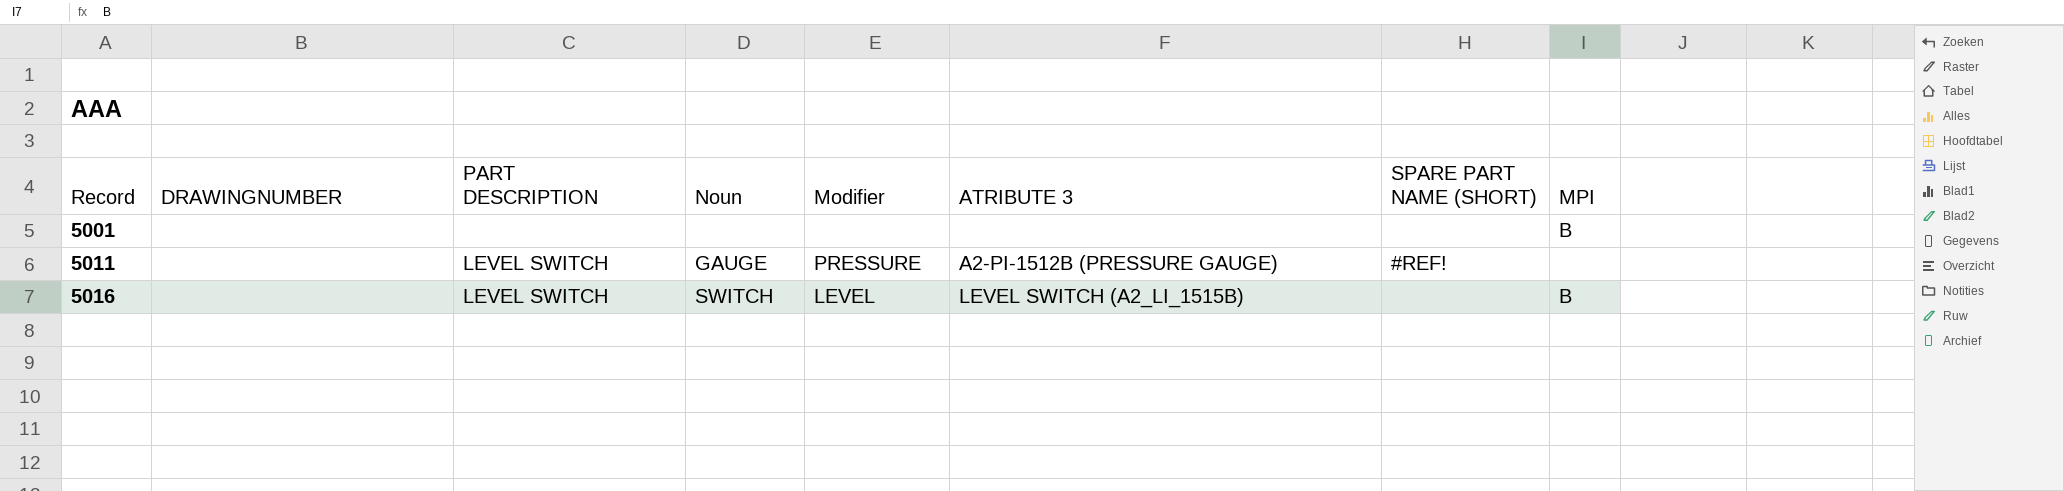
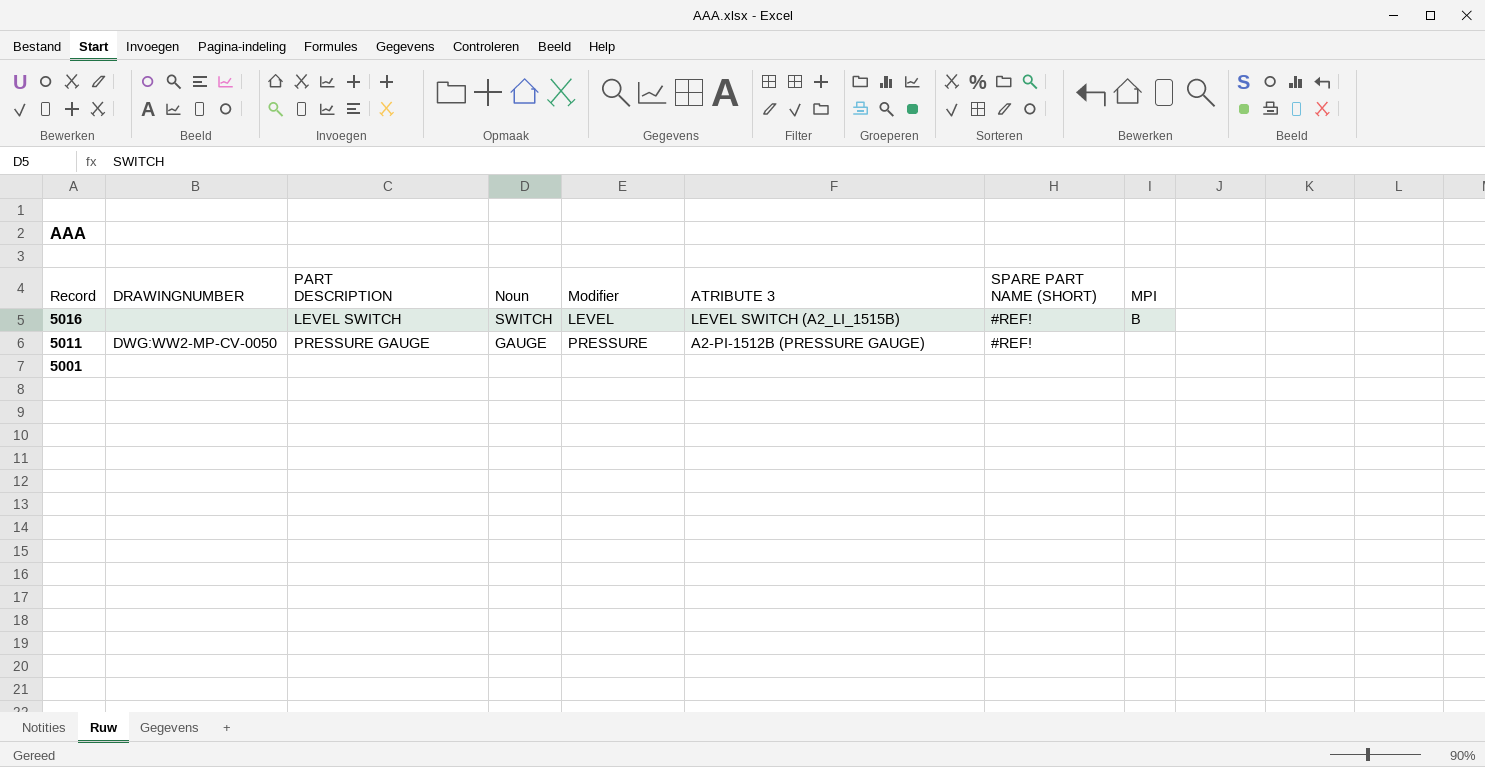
row order: Record ascending -> Record descending
5016 | SPARE PART NAME (SHORT): none -> #REF!
5011 | DRAWINGNUMBER: none -> DWG:WW2-MP-CV-0050
5011 | PART DESCRIPTION: LEVEL SWITCH -> PRESSURE GAUGE
5001 | MPI: B -> none

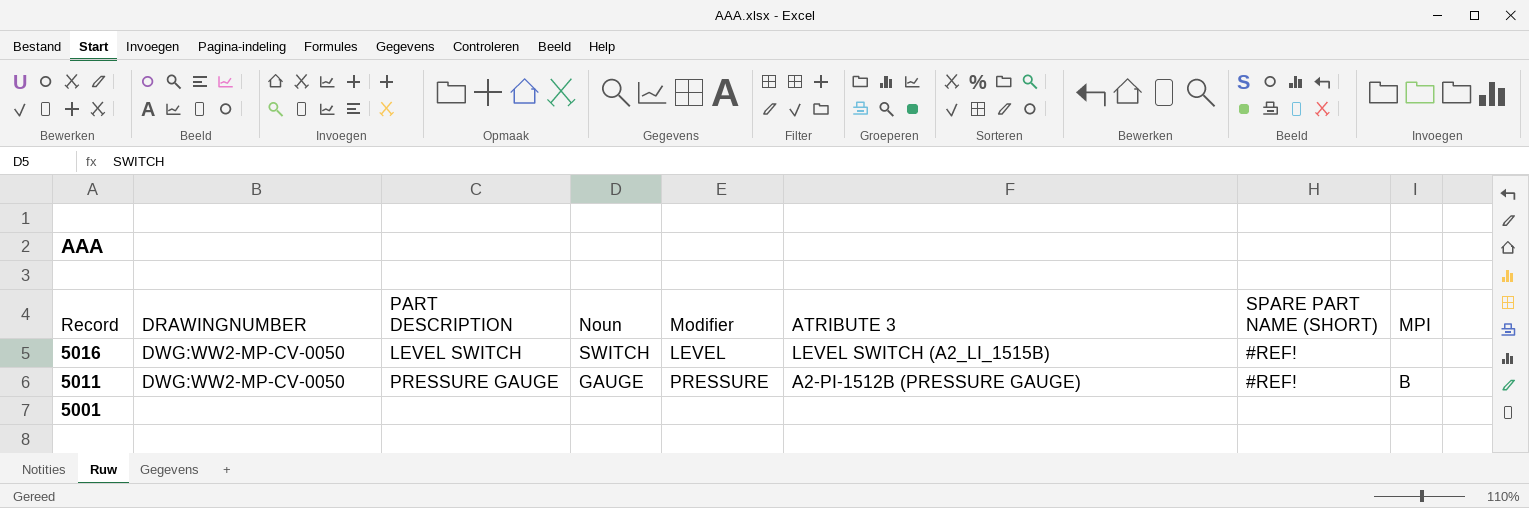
5016 | DRAWINGNUMBER: none -> DWG:WW2-MP-CV-0050
5016 | MPI: B -> none
5011 | MPI: none -> B

